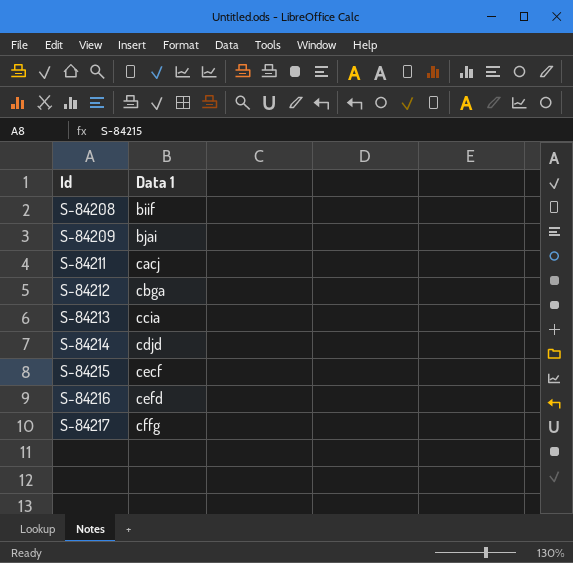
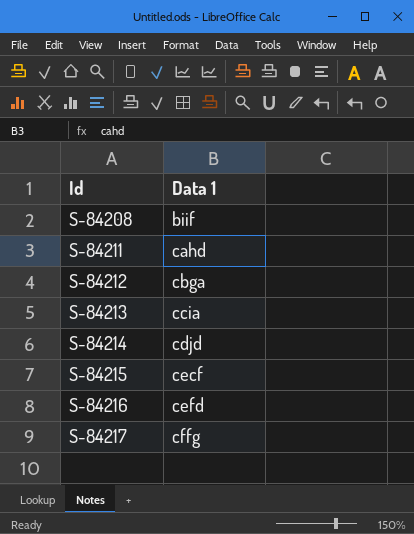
row S-84209: bjai -> none
S-84211 | Data 1: cacj -> cahd

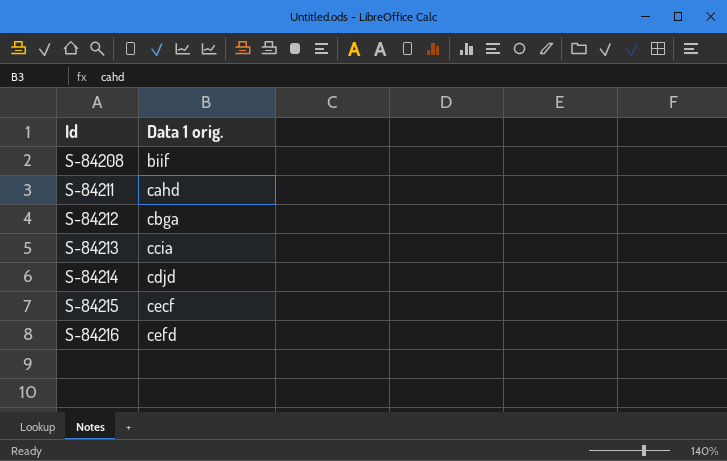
column name: Data 1 -> Data 1 orig.
row S-84217: cffg -> none

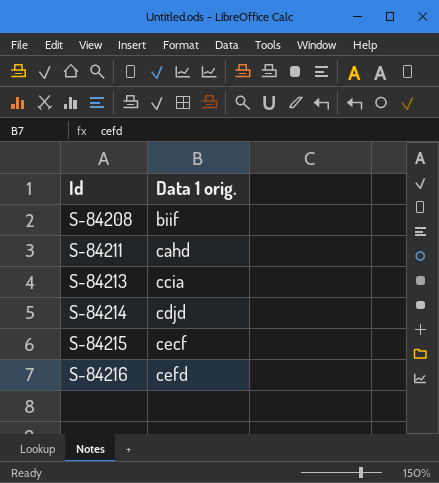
row S-84212: cbga -> none

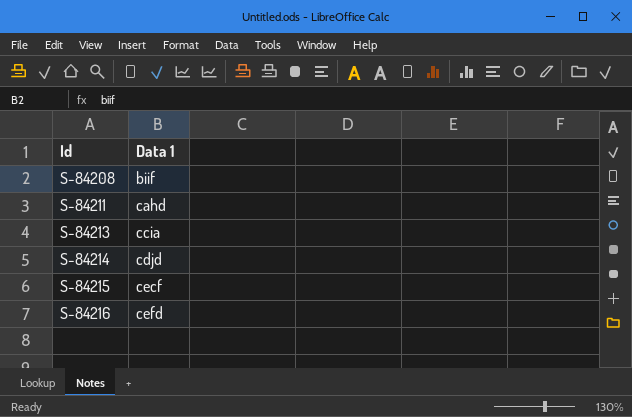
column name: Data 1 orig. -> Data 1

